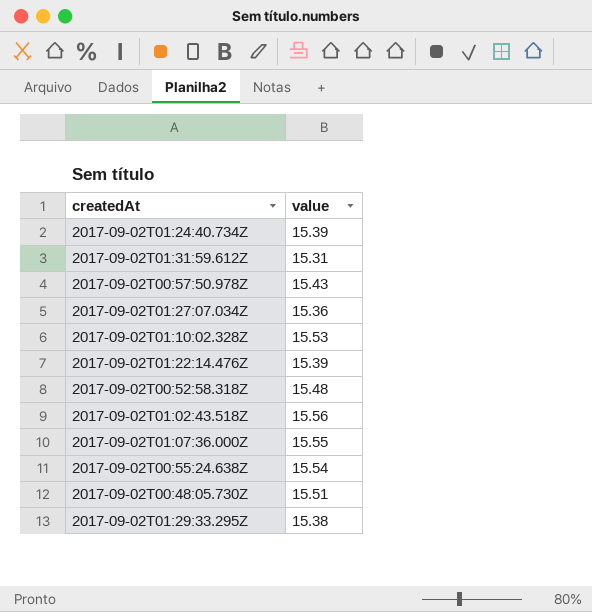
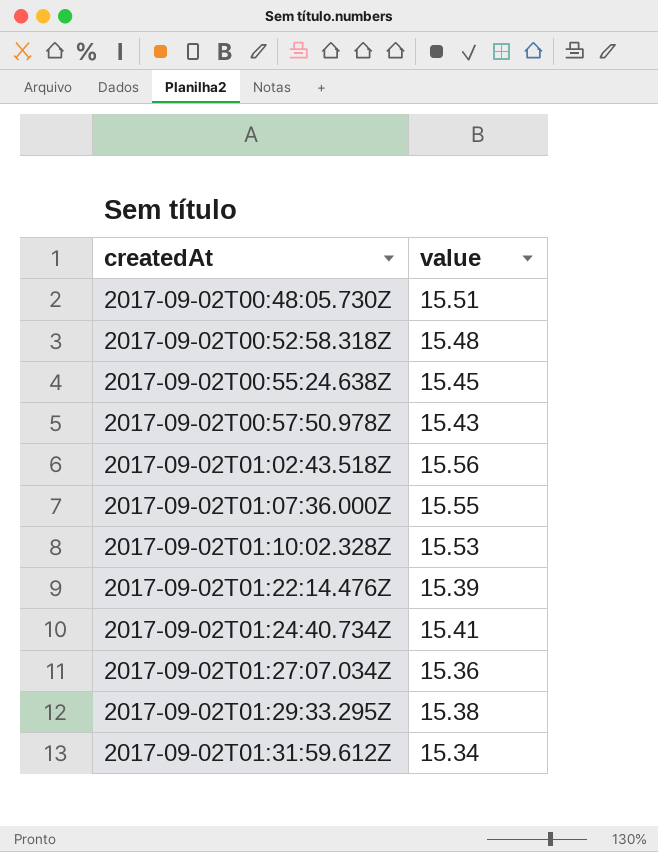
row order: none -> createdAt ascending
2017-09-02T00:55:24.638Z | value: 15.54 -> 15.45
2017-09-02T01:24:40.734Z | value: 15.39 -> 15.41
2017-09-02T01:31:59.612Z | value: 15.31 -> 15.34

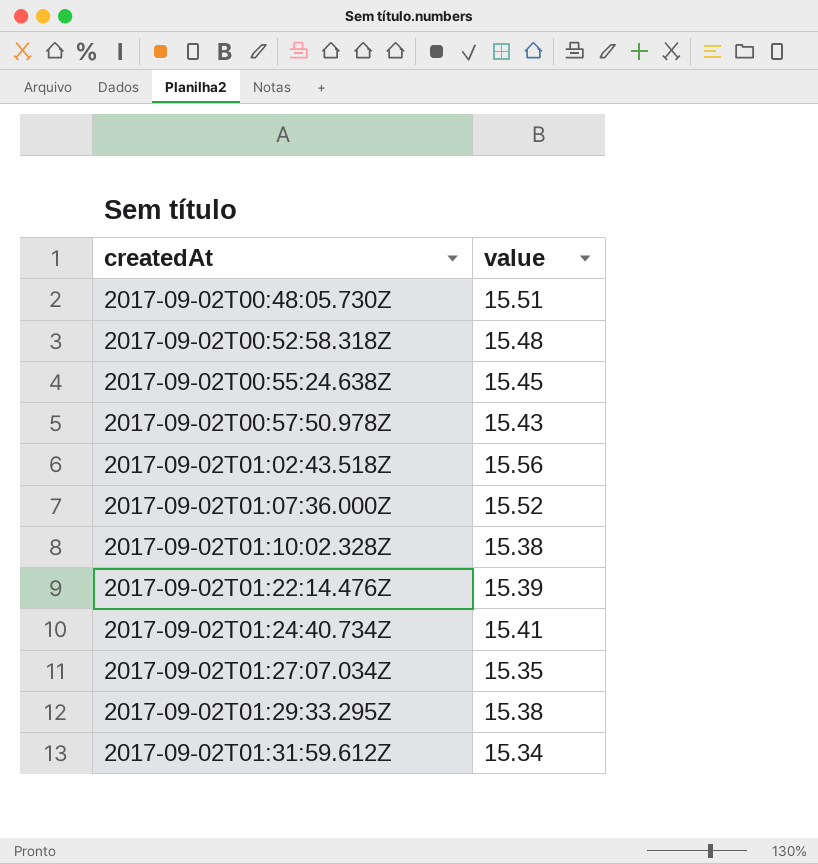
2017-09-02T01:07:36.000Z | value: 15.55 -> 15.52
2017-09-02T01:10:02.328Z | value: 15.53 -> 15.38
2017-09-02T01:27:07.034Z | value: 15.36 -> 15.35

